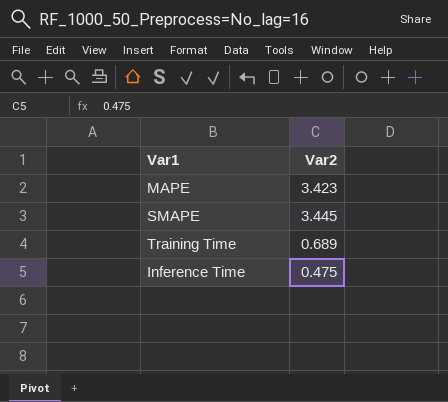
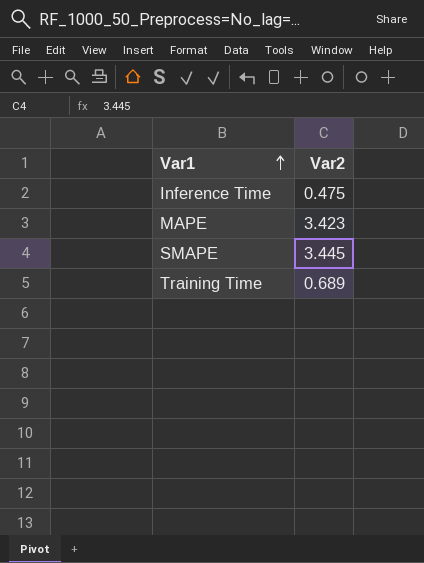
row order: none -> Var1 ascending

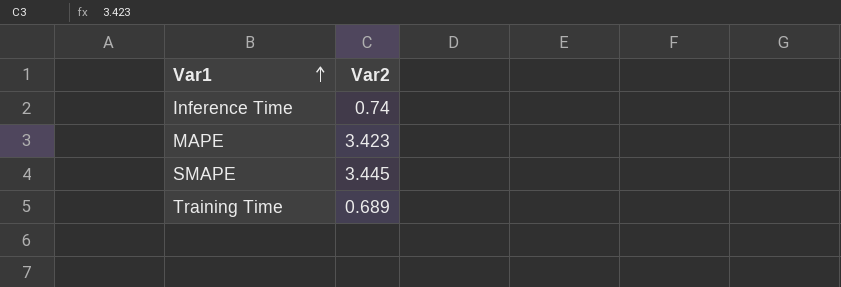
Inference Time | Var2: 0.475 -> 0.74

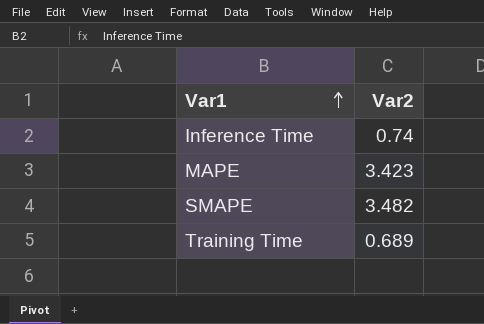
SMAPE | Var2: 3.445 -> 3.482

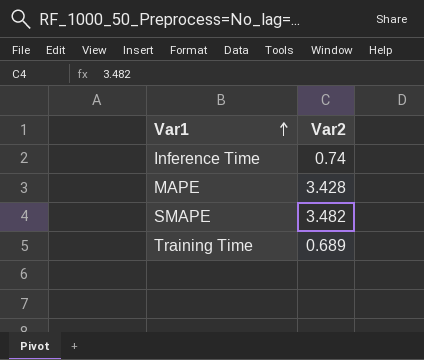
MAPE | Var2: 3.423 -> 3.428

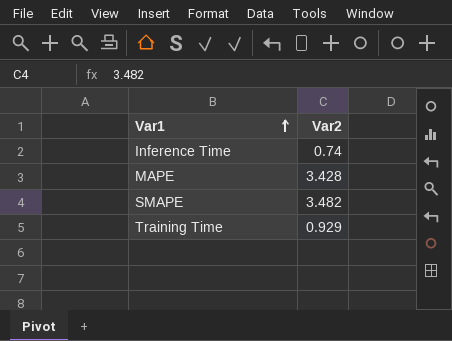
Training Time | Var2: 0.689 -> 0.929

